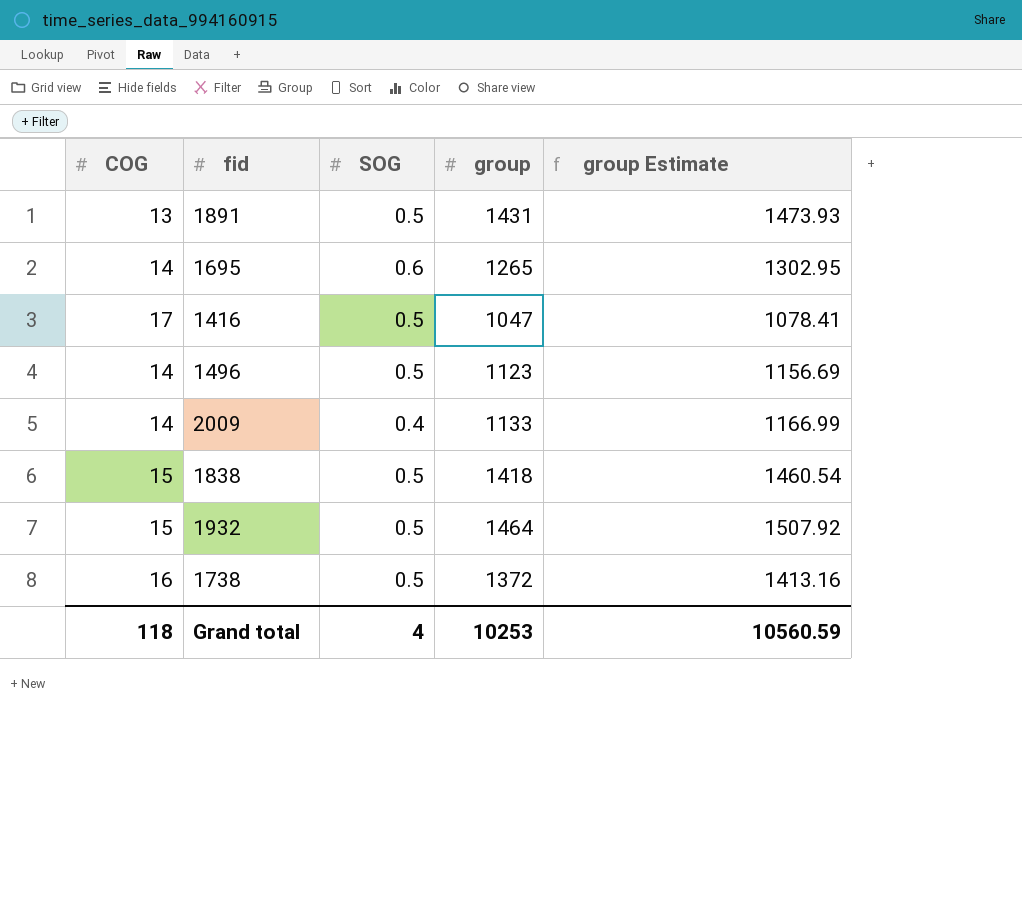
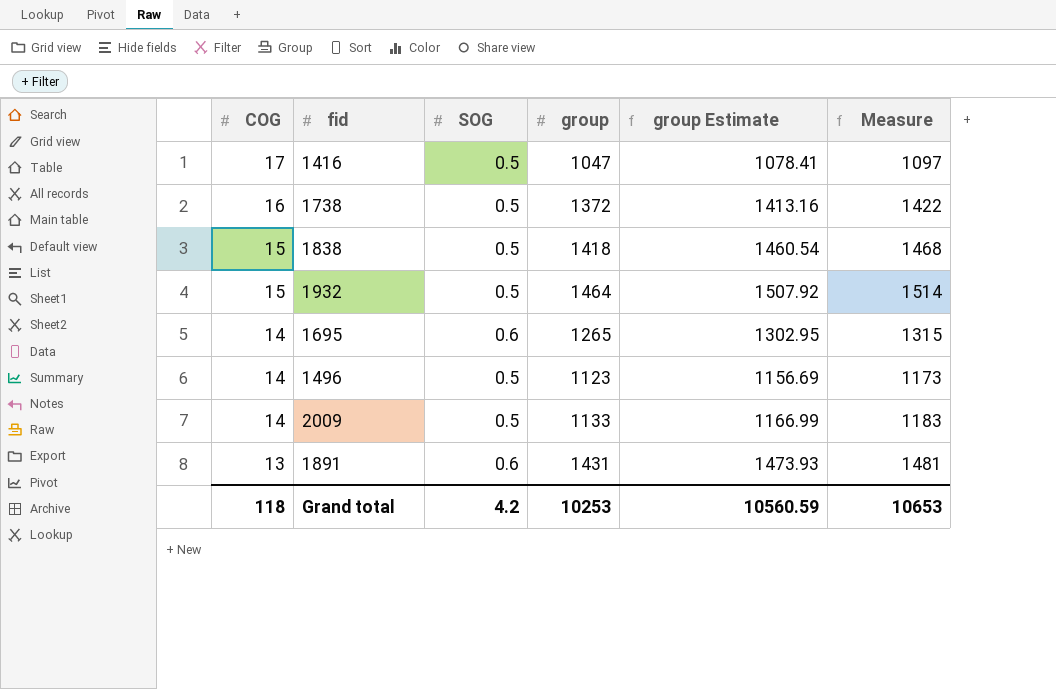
row order: none -> COG descending
column Measure | formula: none -> [group] + 50
2009 | SOG: 0.4 -> 0.5
1891 | SOG: 0.5 -> 0.6
Grand total | SOG: 4 -> 4.2

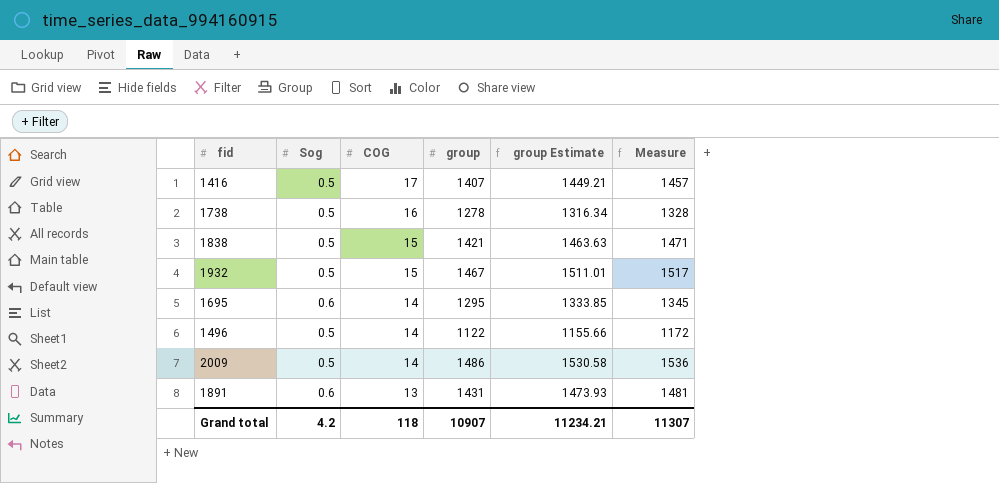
column name: SOG -> Sog
column COG | position: 1 -> 3
1416 | group: 1047 -> 1407
1416 | group Estimate: 1078.41 -> 1449.21
1416 | Measure: 1097 -> 1457
1738 | group: 1372 -> 1278
1738 | group Estimate: 1413.16 -> 1316.34
1738 | Measure: 1422 -> 1328
1838 | group: 1418 -> 1421
1838 | group Estimate: 1460.54 -> 1463.63
1838 | Measure: 1468 -> 1471
1932 | group: 1464 -> 1467
1932 | group Estimate: 1507.92 -> 1511.01
1932 | Measure: 1514 -> 1517
1695 | group: 1265 -> 1295
1695 | group Estimate: 1302.95 -> 1333.85
1695 | Measure: 1315 -> 1345
1496 | group: 1123 -> 1122
1496 | group Estimate: 1156.69 -> 1155.66
1496 | Measure: 1173 -> 1172
2009 | group: 1133 -> 1486
2009 | group Estimate: 1166.99 -> 1530.58
2009 | Measure: 1183 -> 1536
Grand total | group: 10253 -> 10907
Grand total | group Estimate: 10560.59 -> 11234.21
Grand total | Measure: 10653 -> 11307

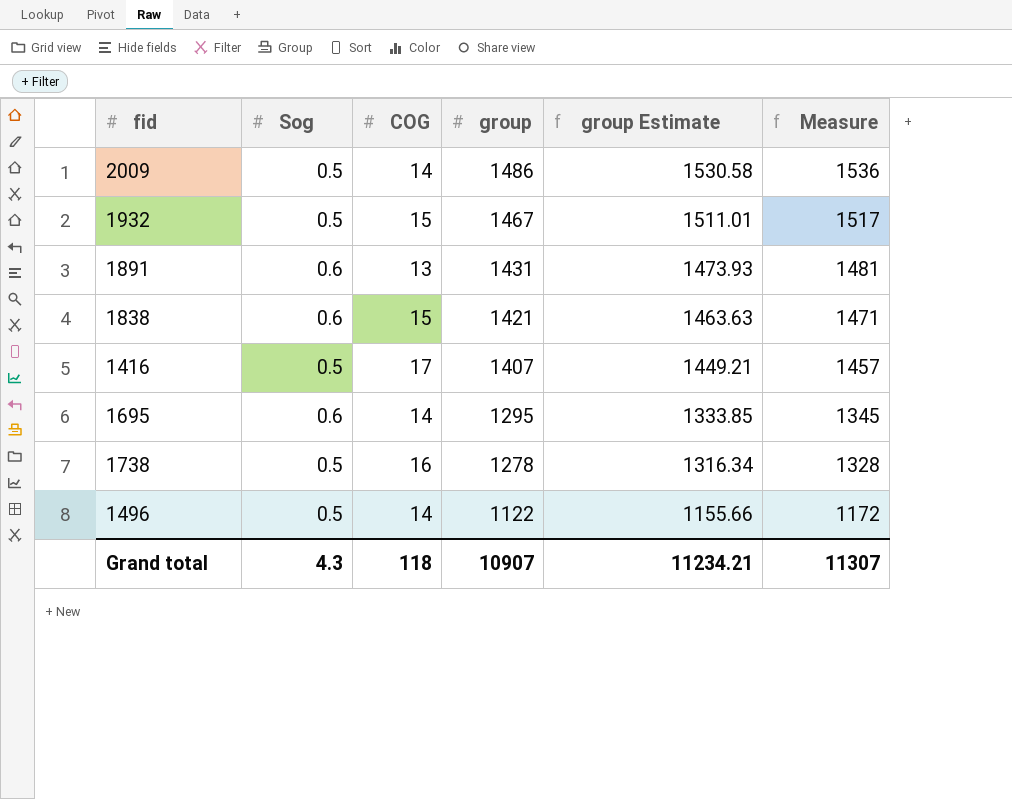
row order: COG descending -> group descending
1838 | Sog: 0.5 -> 0.6
Grand total | Sog: 4.2 -> 4.3

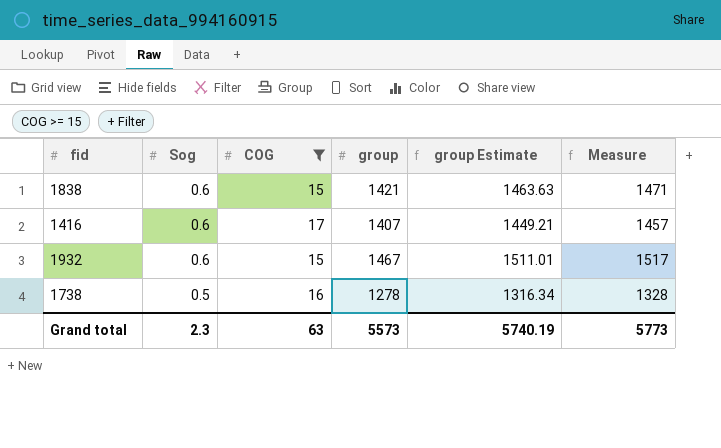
filter: none -> COG >= 15
row order: group descending -> Sog descending
1416 | Sog: 0.5 -> 0.6
1932 | Sog: 0.5 -> 0.6
Grand total | Sog: 4.3 -> 2.3
Grand total | COG: 118 -> 63
Grand total | group: 10907 -> 5573
Grand total | group Estimate: 11234.21 -> 5740.19
Grand total | Measure: 11307 -> 5773

